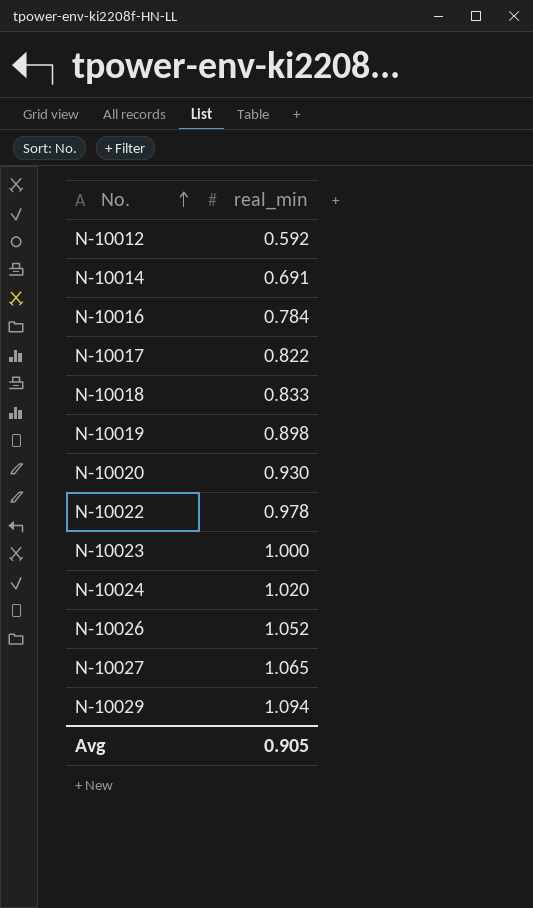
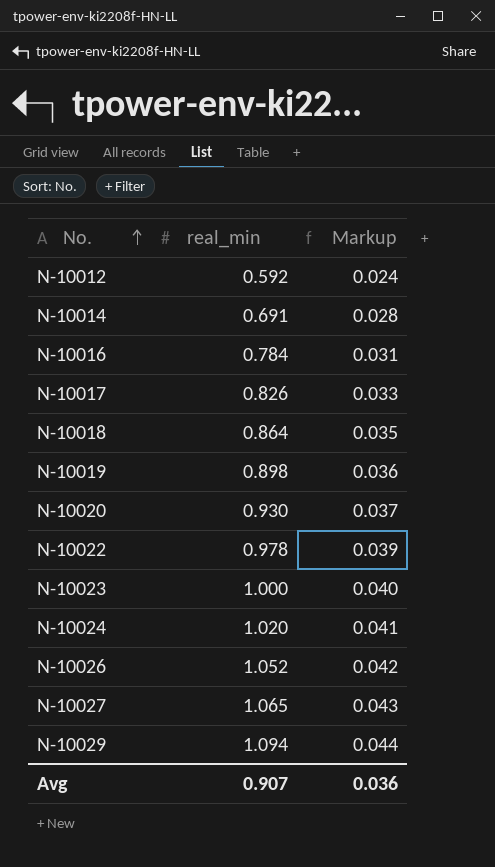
column Markup | formula: none -> [real_min] * 0.04
N-10017 | real_min: 0.822 -> 0.826
N-10018 | real_min: 0.833 -> 0.864
Avg | real_min: 0.905 -> 0.907

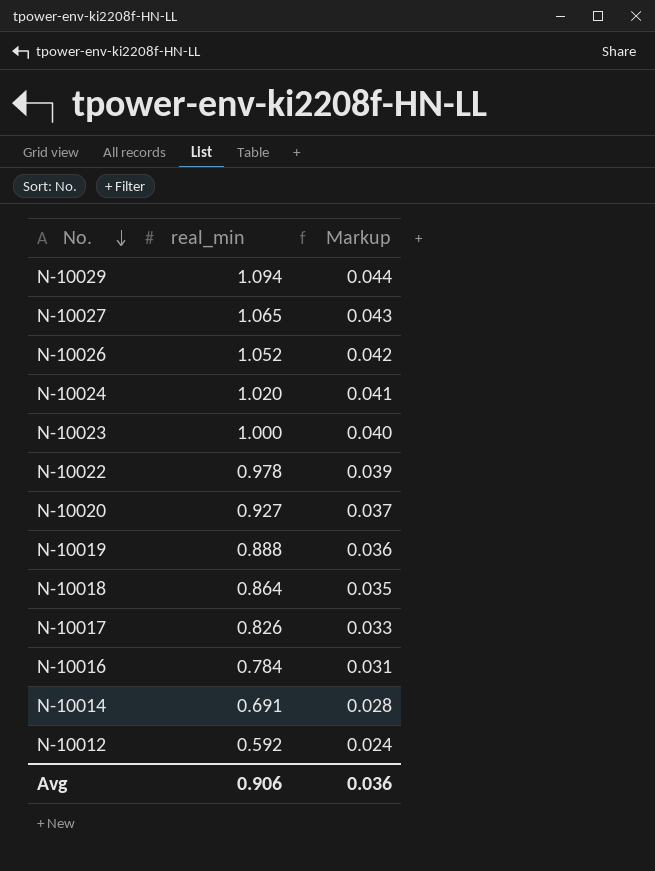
row order: No. ascending -> No. descending
N-10020 | real_min: 0.930 -> 0.927
N-10019 | real_min: 0.898 -> 0.888
Avg | real_min: 0.907 -> 0.906

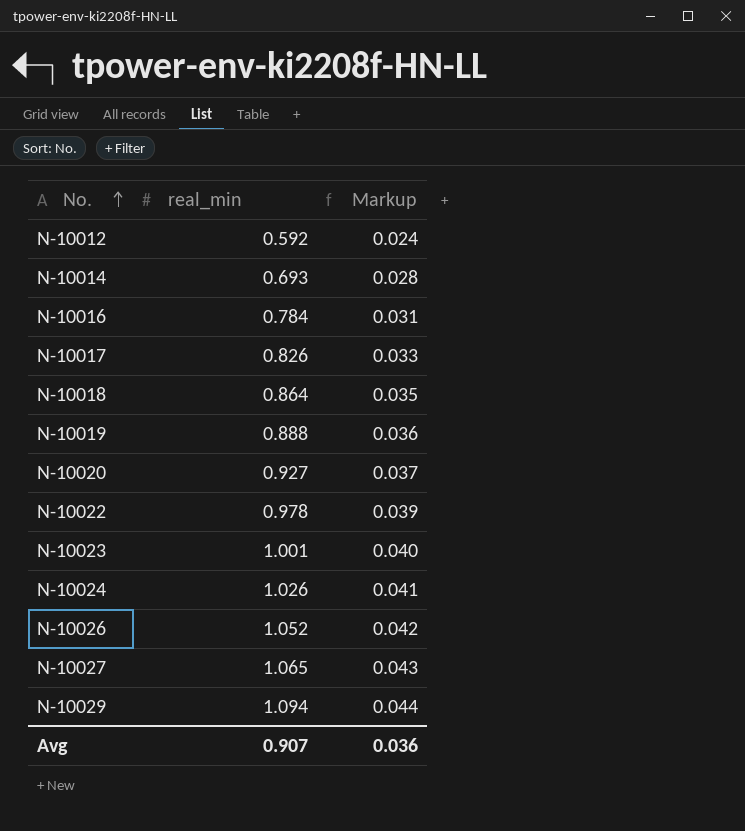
row order: No. descending -> No. ascending
N-10014 | real_min: 0.691 -> 0.693
N-10023 | real_min: 1.000 -> 1.001
N-10024 | real_min: 1.020 -> 1.026
Avg | real_min: 0.906 -> 0.907

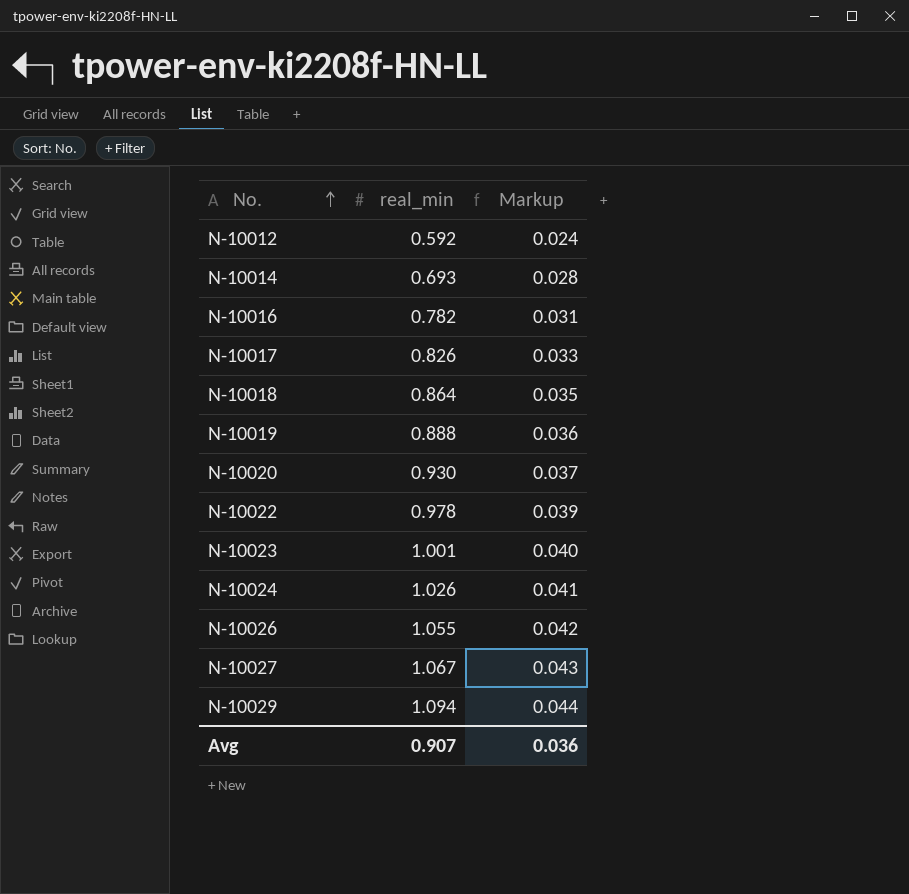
N-10016 | real_min: 0.784 -> 0.782
N-10020 | real_min: 0.927 -> 0.930
N-10026 | real_min: 1.052 -> 1.055
N-10027 | real_min: 1.065 -> 1.067

